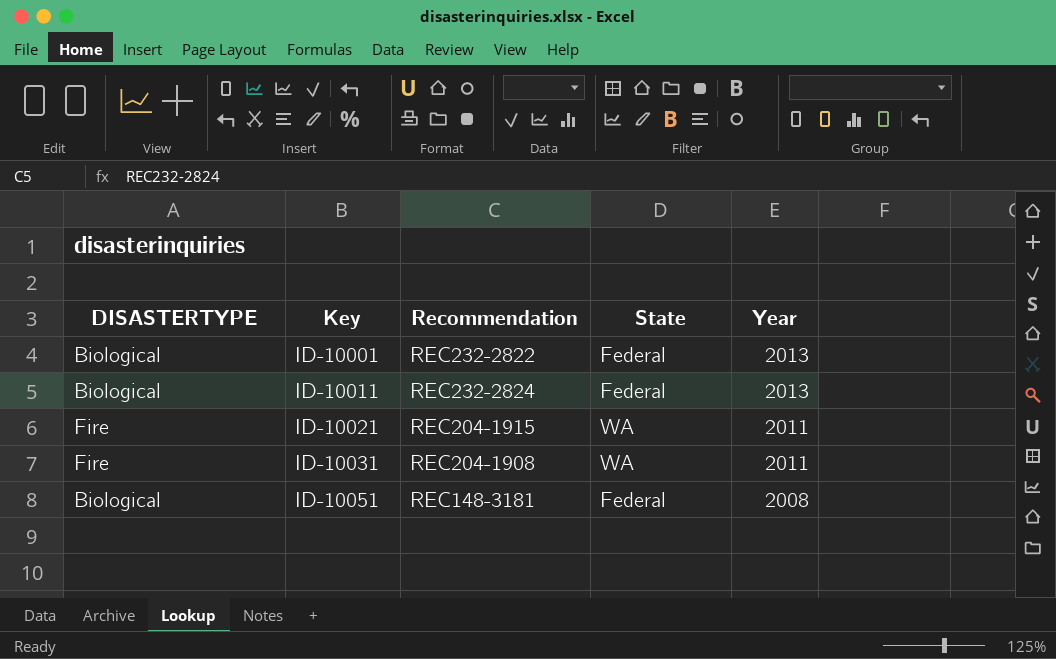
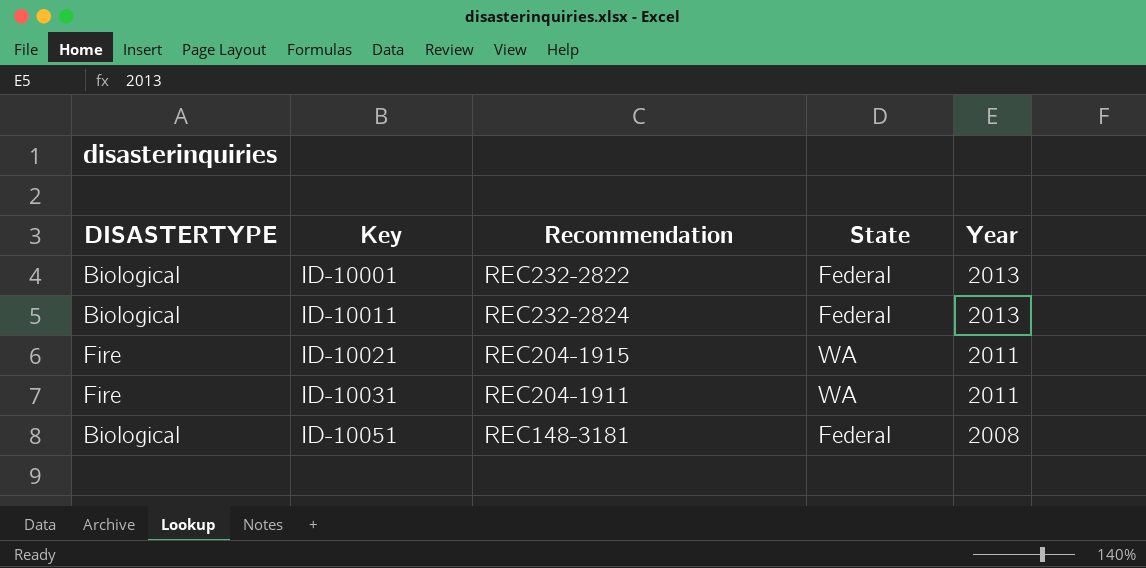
ID-10031 | Recommendation: REC204-1908 -> REC204-1911

